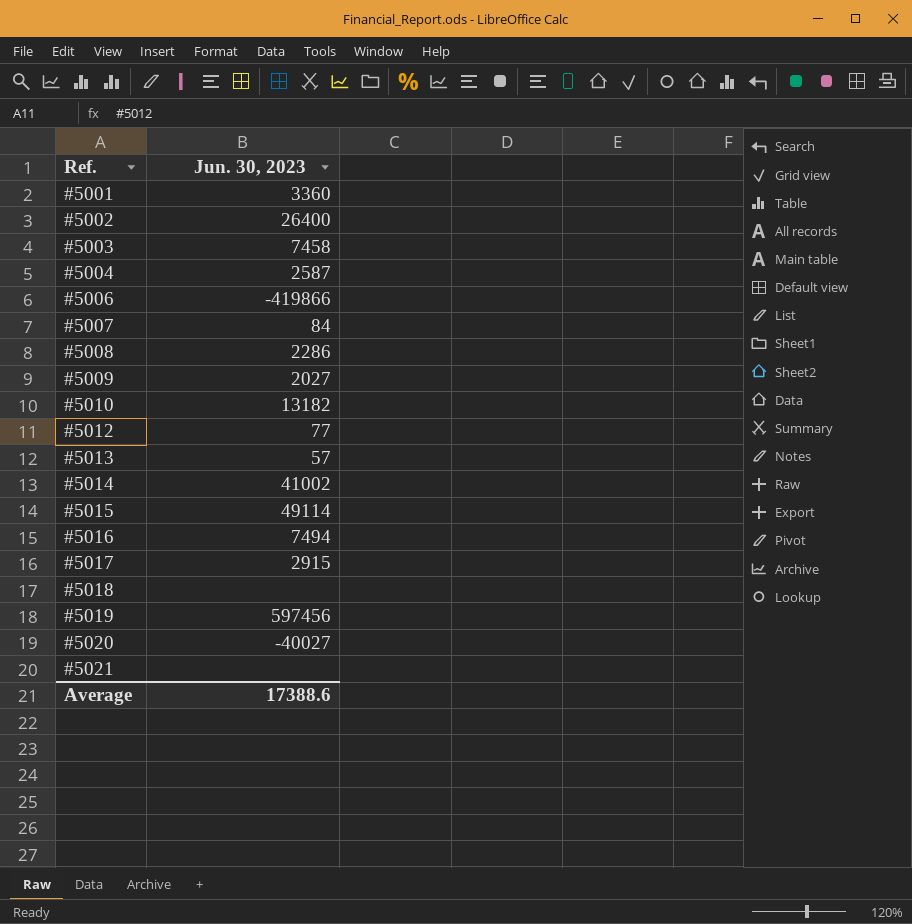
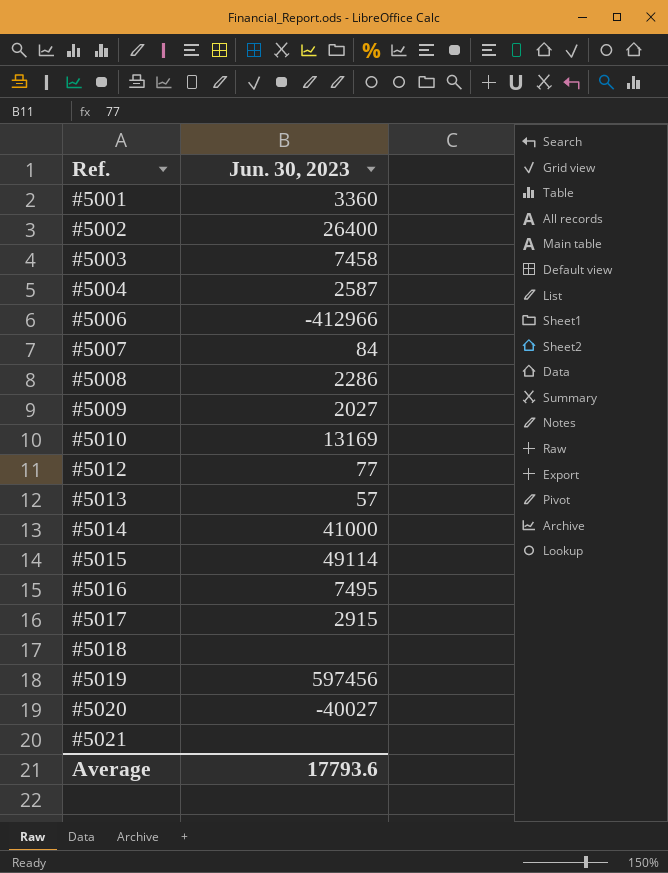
#5006 | Jun. 30, 2023: -419866 -> -412966
#5010 | Jun. 30, 2023: 13182 -> 13169
#5014 | Jun. 30, 2023: 41002 -> 41000
#5016 | Jun. 30, 2023: 7494 -> 7495
Average | Jun. 30, 2023: 17388.6 -> 17793.6

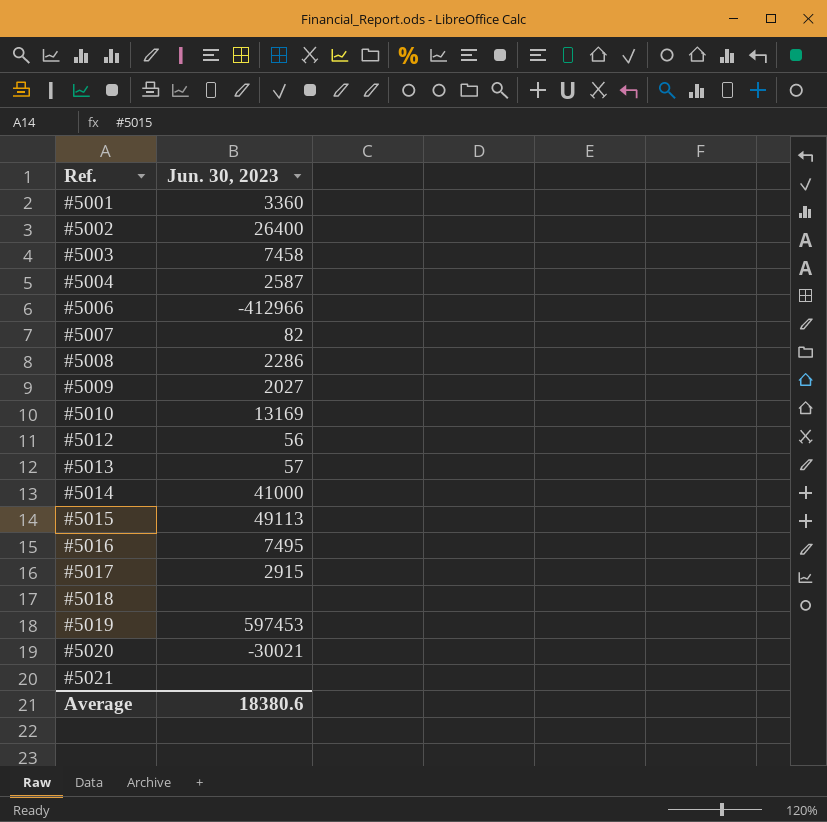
#5007 | Jun. 30, 2023: 84 -> 82
#5012 | Jun. 30, 2023: 77 -> 56
#5015 | Jun. 30, 2023: 49114 -> 49113
#5019 | Jun. 30, 2023: 597456 -> 597453
#5020 | Jun. 30, 2023: -40027 -> -30021
Average | Jun. 30, 2023: 17793.6 -> 18380.6

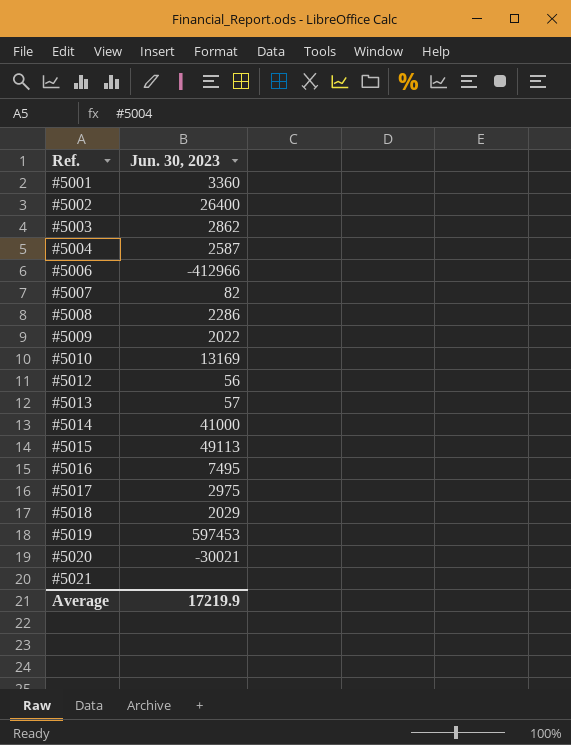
#5003 | Jun. 30, 2023: 7458 -> 2862
#5009 | Jun. 30, 2023: 2027 -> 2022
#5017 | Jun. 30, 2023: 2915 -> 2975
#5018 | Jun. 30, 2023: none -> 2029
Average | Jun. 30, 2023: 18380.6 -> 17219.9

